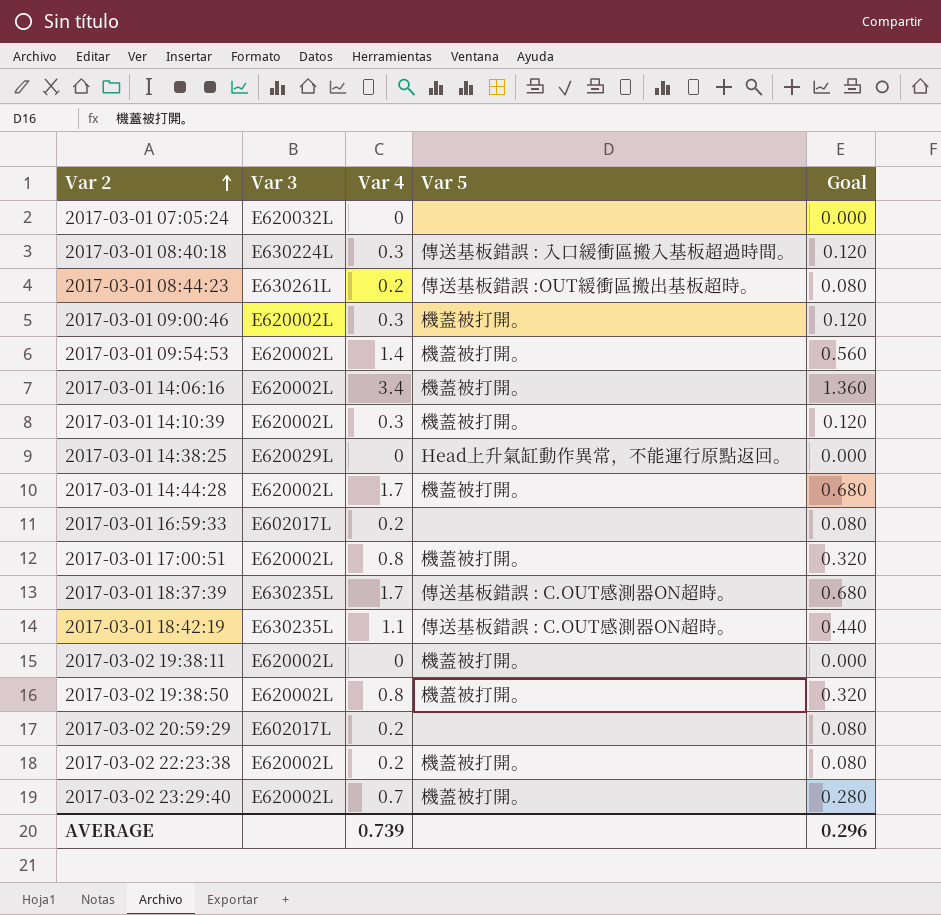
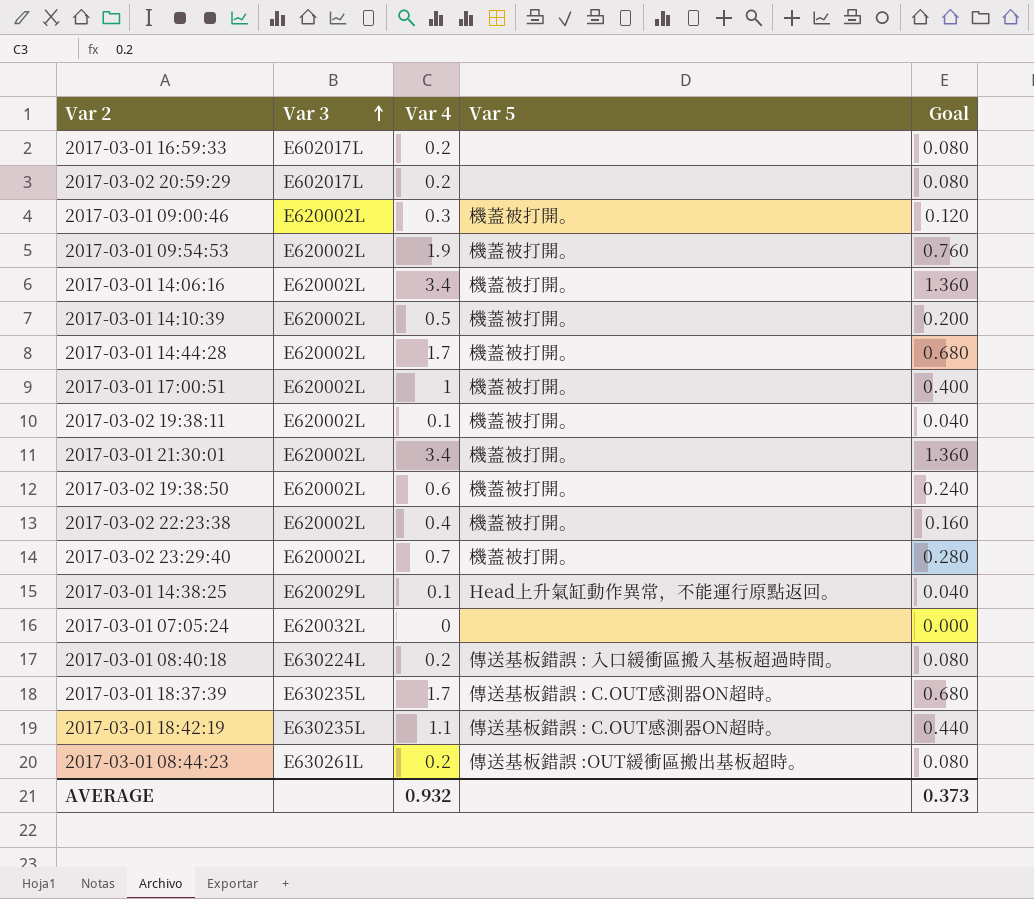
row order: Var 2 ascending -> Var 3 ascending
2017-03-01 09:54:53 | Var 4: 1.4 -> 1.9
2017-03-01 09:54:53 | Goal: 0.560 -> 0.760
2017-03-01 14:10:39 | Var 4: 0.3 -> 0.5
2017-03-01 14:10:39 | Goal: 0.120 -> 0.200
2017-03-01 17:00:51 | Var 4: 0.8 -> 1
2017-03-01 17:00:51 | Goal: 0.320 -> 0.400
2017-03-02 19:38:11 | Var 4: 0 -> 0.1
2017-03-02 19:38:11 | Goal: 0.000 -> 0.040
row 2017-03-01 21:30:01: none -> E620002L | 3.4 | 機蓋被打開。 | 1.360
2017-03-02 19:38:50 | Var 4: 0.8 -> 0.6
2017-03-02 19:38:50 | Goal: 0.320 -> 0.240
2017-03-02 22:23:38 | Var 4: 0.2 -> 0.4
2017-03-02 22:23:38 | Goal: 0.080 -> 0.160
2017-03-01 14:38:25 | Var 4: 0 -> 0.1
2017-03-01 14:38:25 | Goal: 0.000 -> 0.040
2017-03-01 08:40:18 | Var 4: 0.3 -> 0.2
2017-03-01 08:40:18 | Goal: 0.120 -> 0.080
AVERAGE | Var 4: 0.739 -> 0.932
AVERAGE | Goal: 0.296 -> 0.373

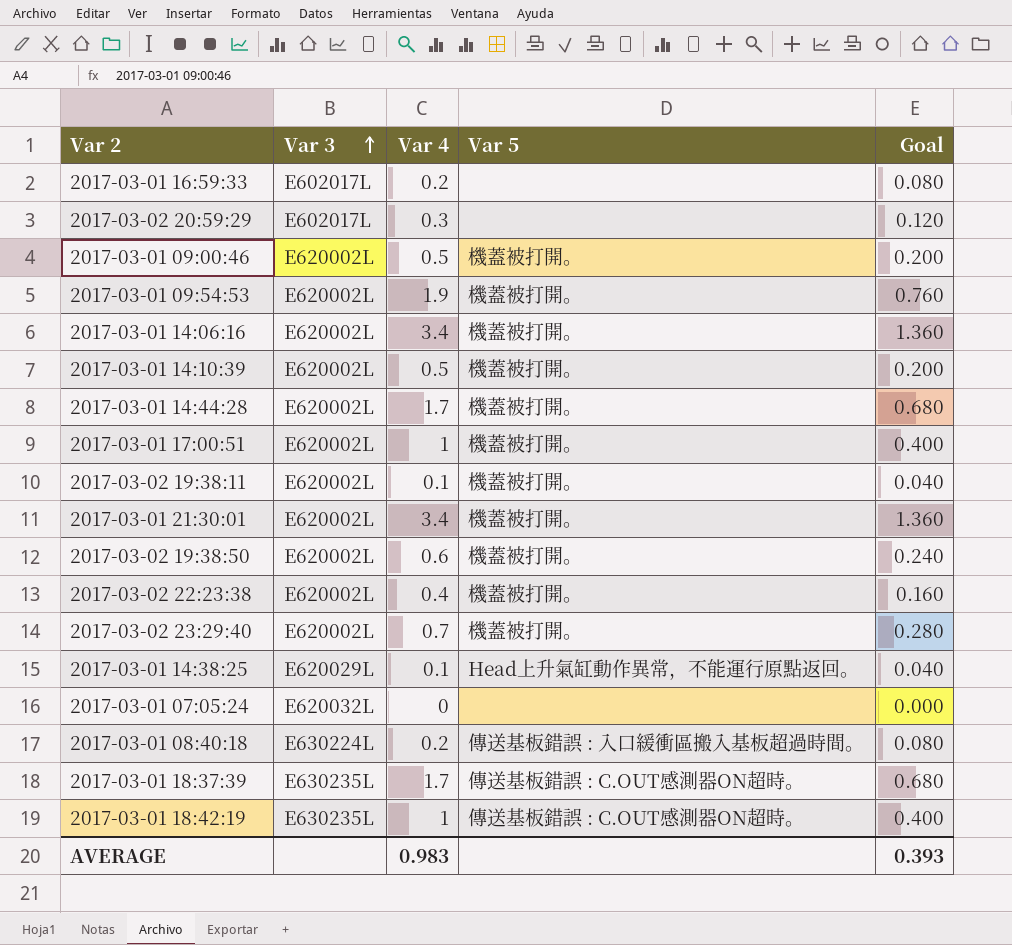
row 2017-03-01 08:44:23: E630261L | 0.2 | 傳送基板錯誤 :OUT緩衝區搬出基板超時。 | 0.080 -> none
2017-03-02 20:59:29 | Var 4: 0.2 -> 0.3
2017-03-02 20:59:29 | Goal: 0.080 -> 0.120
2017-03-01 09:00:46 | Var 4: 0.3 -> 0.5
2017-03-01 09:00:46 | Goal: 0.120 -> 0.200
2017-03-01 18:42:19 | Var 4: 1.1 -> 1
2017-03-01 18:42:19 | Goal: 0.440 -> 0.400
AVERAGE | Var 4: 0.932 -> 0.983
AVERAGE | Goal: 0.373 -> 0.393

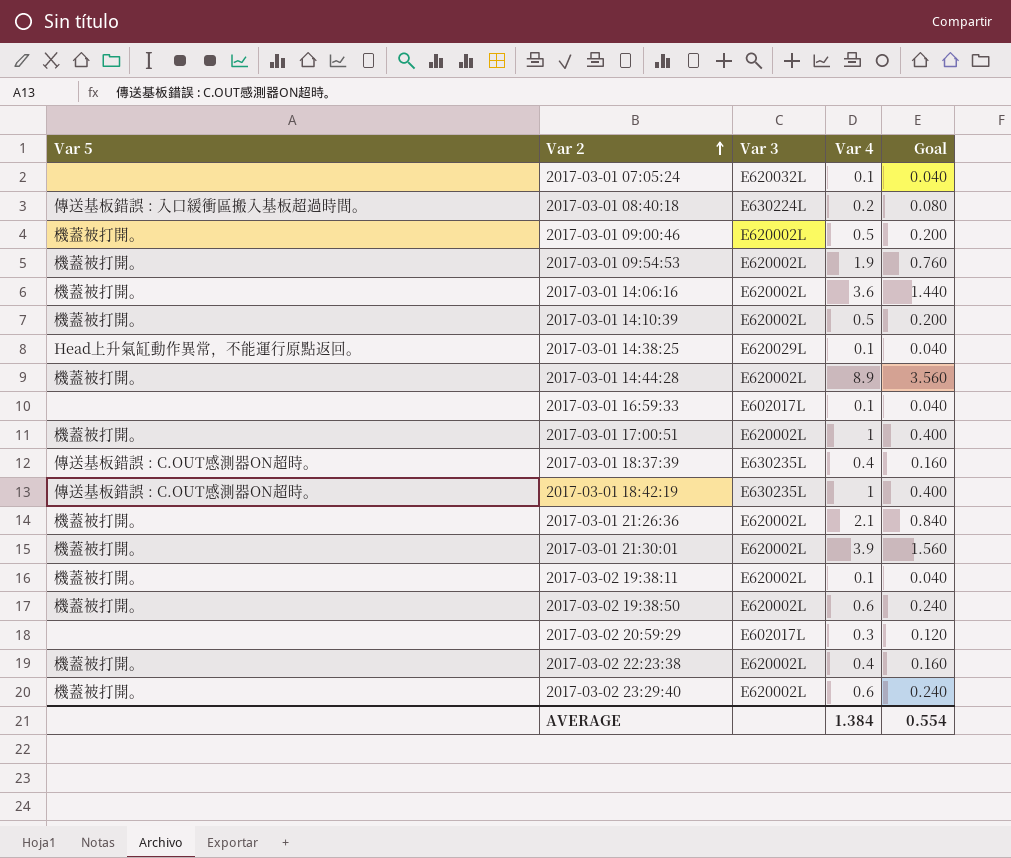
row order: Var 3 ascending -> Var 2 ascending
column Var 5 | position: 4 -> 1
2017-03-01 07:05:24 | Var 4: 0 -> 0.1
2017-03-01 07:05:24 | Goal: 0.000 -> 0.040
2017-03-01 14:06:16 | Var 4: 3.4 -> 3.6
2017-03-01 14:06:16 | Goal: 1.360 -> 1.440
2017-03-01 14:44:28 | Var 4: 1.7 -> 8.9
2017-03-01 14:44:28 | Goal: 0.680 -> 3.560
2017-03-01 16:59:33 | Var 4: 0.2 -> 0.1
2017-03-01 16:59:33 | Goal: 0.080 -> 0.040
2017-03-01 18:37:39 | Var 4: 1.7 -> 0.4
2017-03-01 18:37:39 | Goal: 0.680 -> 0.160
row 2017-03-01 21:26:36: none -> 機蓋被打開。 | E620002L | 2.1 | 0.840
2017-03-01 21:30:01 | Var 4: 3.4 -> 3.9
2017-03-01 21:30:01 | Goal: 1.360 -> 1.560
2017-03-02 23:29:40 | Var 4: 0.7 -> 0.6
2017-03-02 23:29:40 | Goal: 0.280 -> 0.240
AVERAGE | Var 4: 0.983 -> 1.384
AVERAGE | Goal: 0.393 -> 0.554

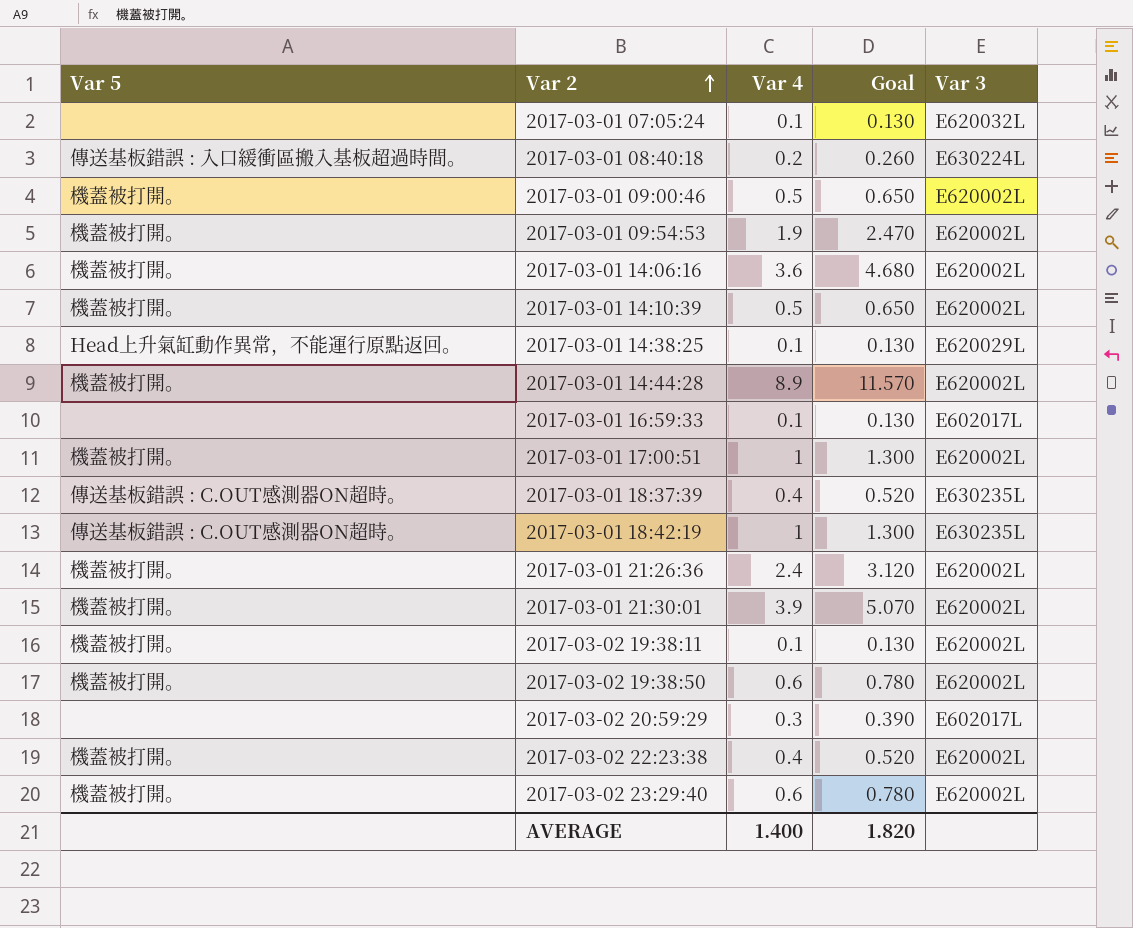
column Goal | formula: [Var 4] * 0.4 -> [Var 4] * 1.3
column Var 3 | position: 3 -> 5
2017-03-01 21:26:36 | Var 4: 2.1 -> 2.4
AVERAGE | Var 4: 1.384 -> 1.400
AVERAGE | Goal: 0.554 -> 1.820

